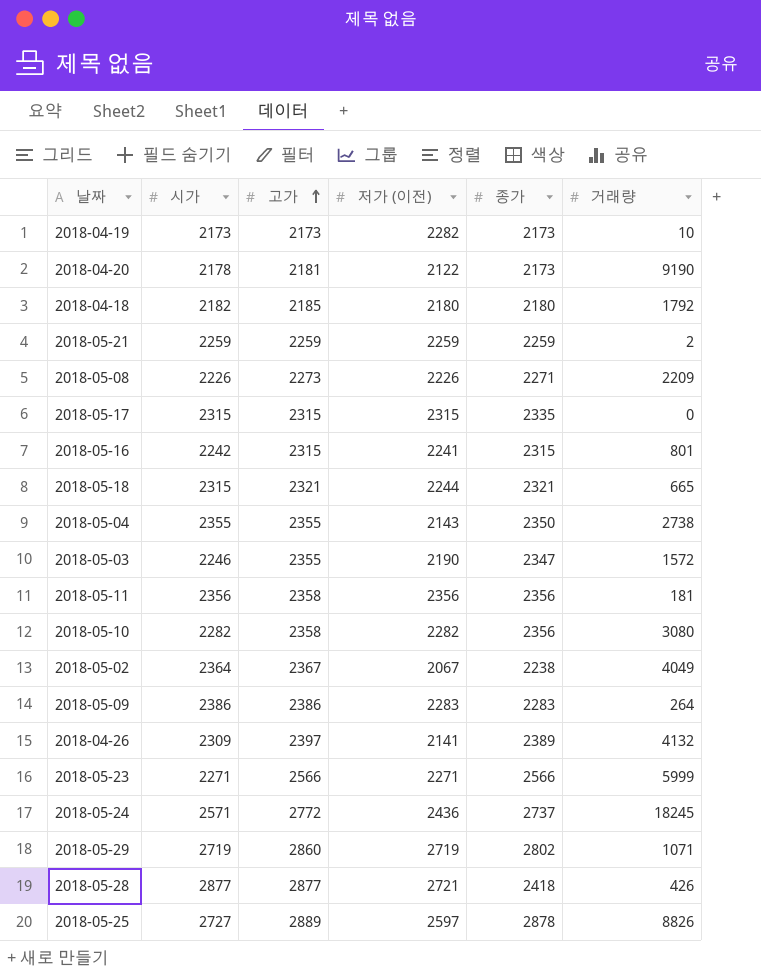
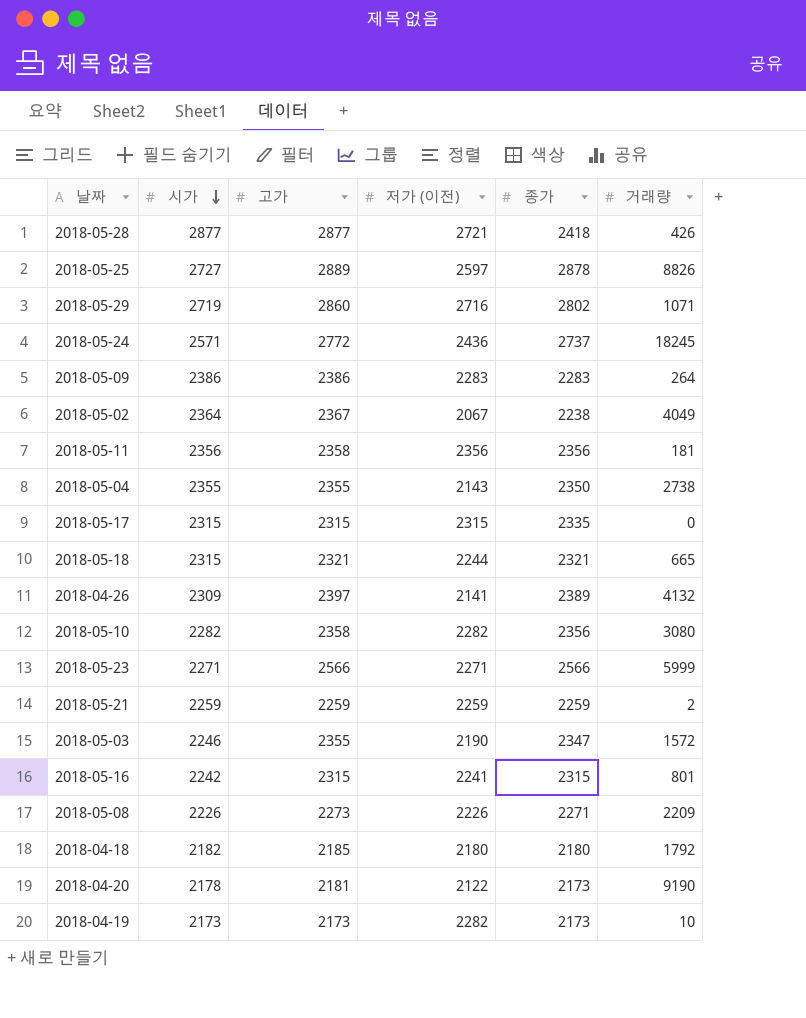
row order: 고가 ascending -> 시가 descending
2018-05-29 | 저가 (이전): 2719 -> 2716

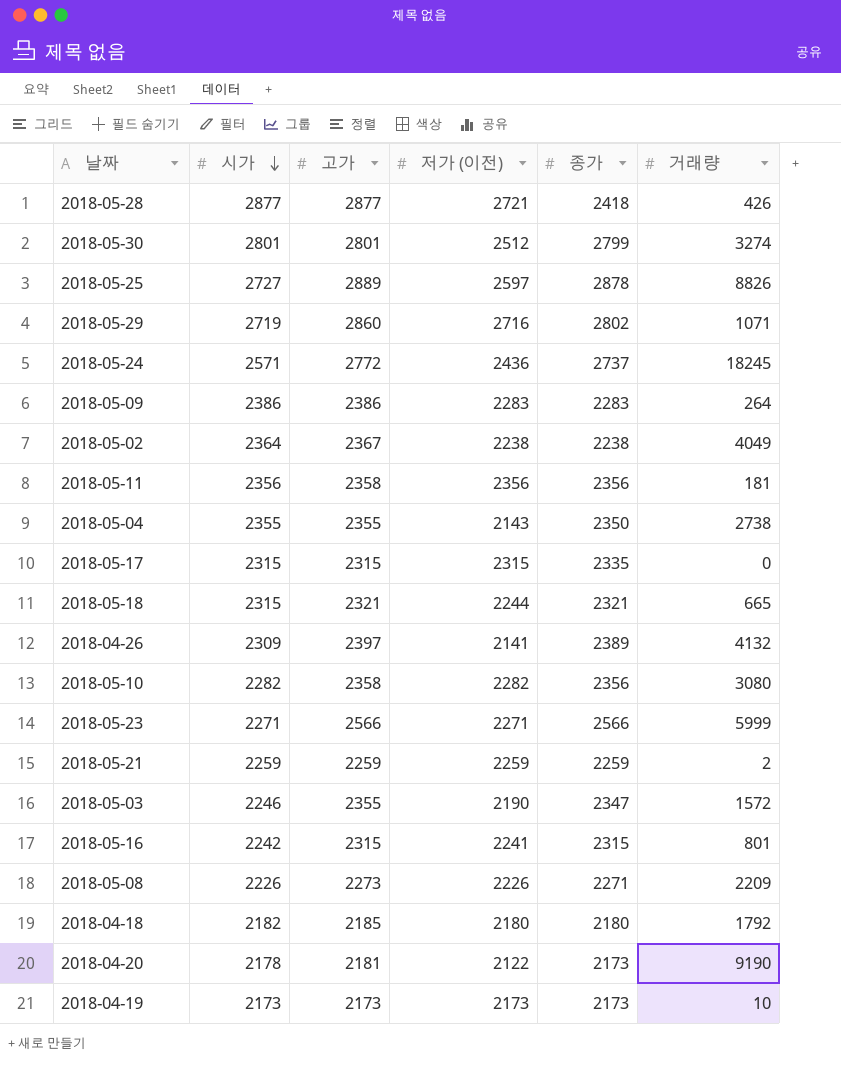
row 2018-05-30: none -> 2801 | 2801 | 2512 | 2799 | 3274
2018-05-02 | 저가 (이전): 2067 -> 2238
2018-04-19 | 저가 (이전): 2282 -> 2173

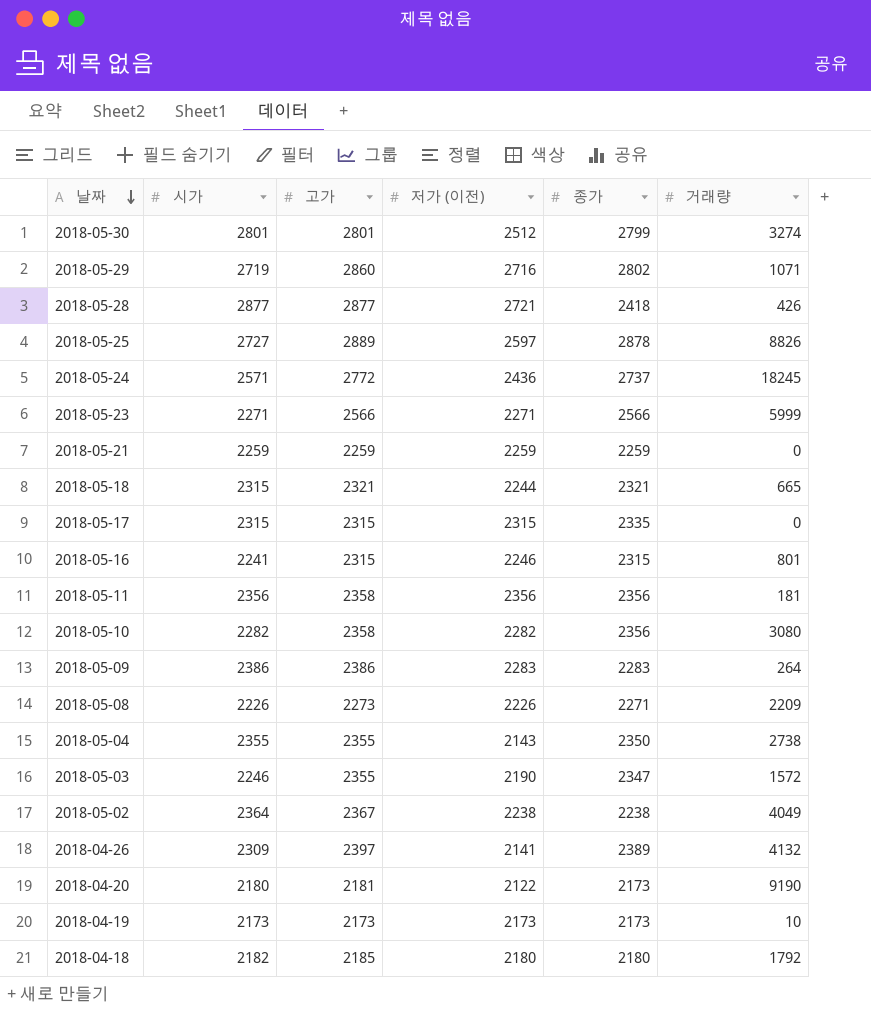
row order: 시가 descending -> 날짜 descending
2018-05-21 | 거래량: 2 -> 0
2018-05-16 | 시가: 2242 -> 2241
2018-05-16 | 저가 (이전): 2241 -> 2246
2018-04-20 | 시가: 2178 -> 2180

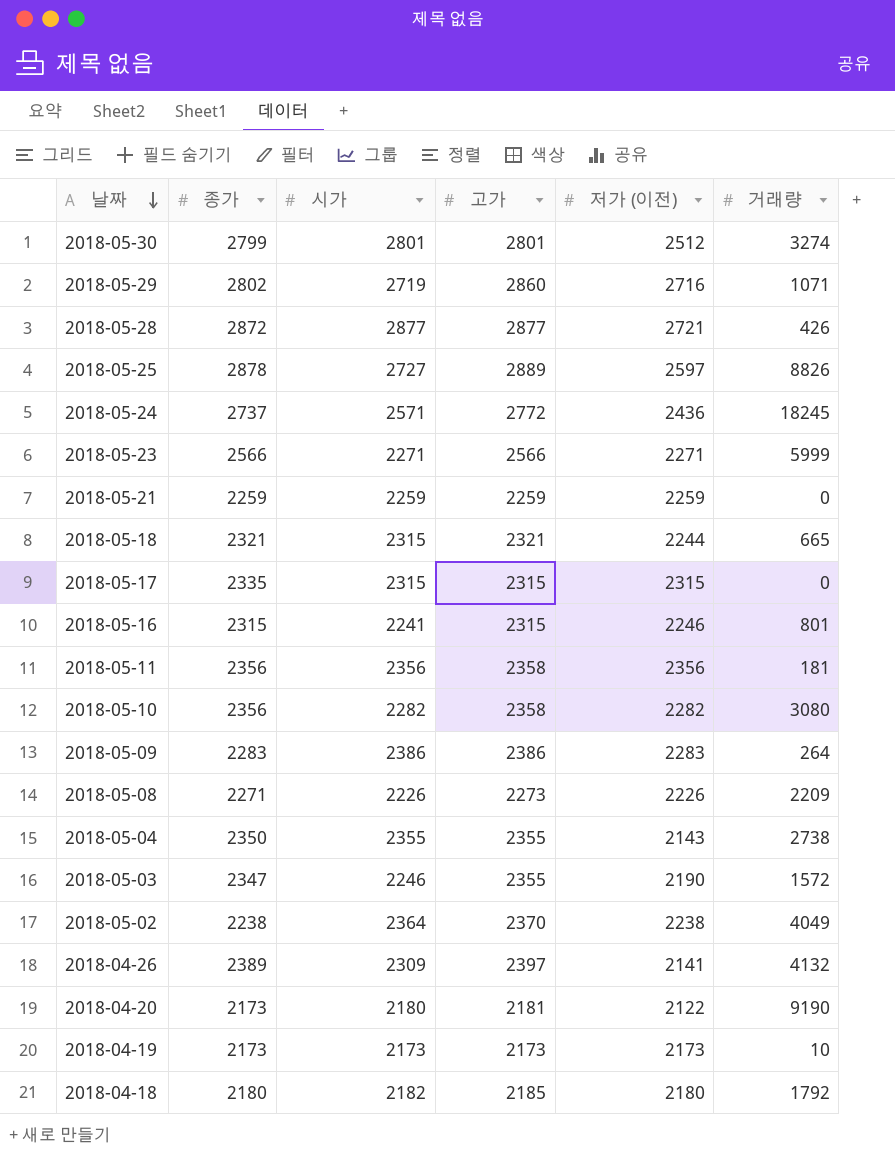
column 종가 | position: 5 -> 2
2018-05-28 | 종가: 2418 -> 2872
2018-05-02 | 고가: 2367 -> 2370

